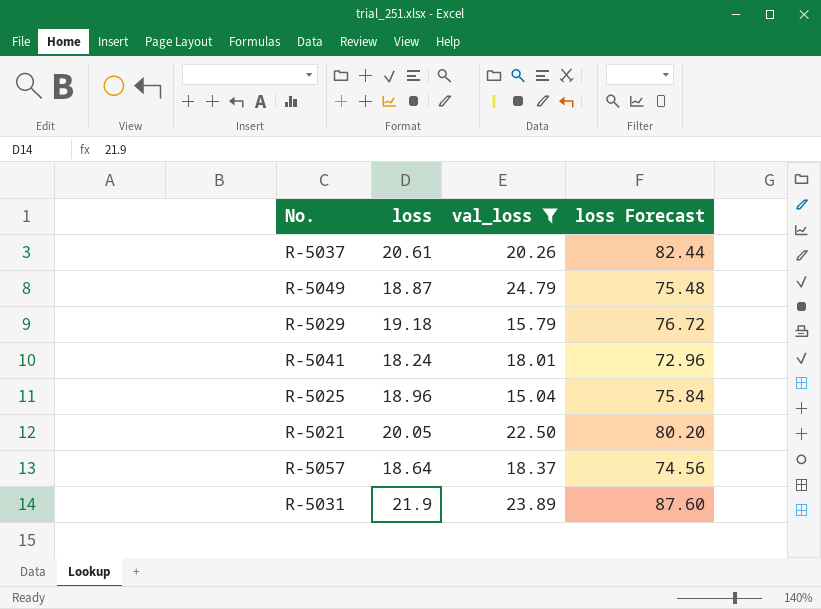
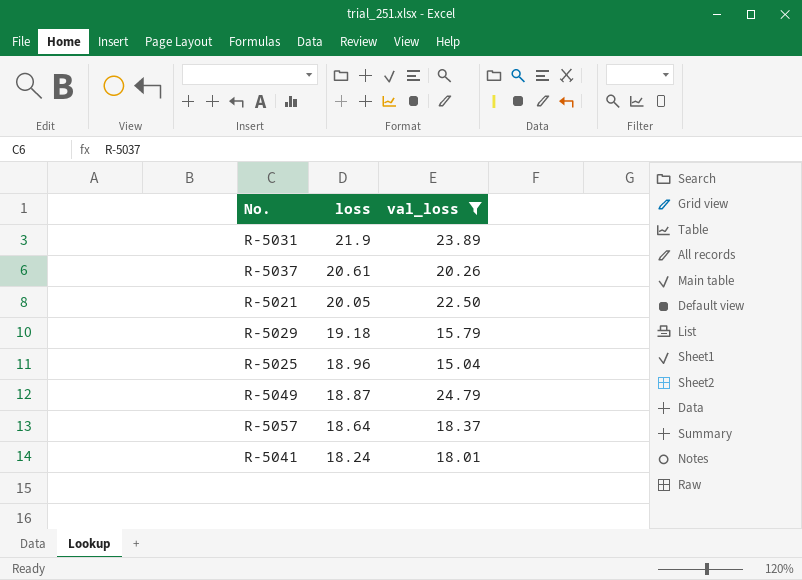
row order: none -> loss descending
column loss Forecast | formula: [loss] * 4 -> none

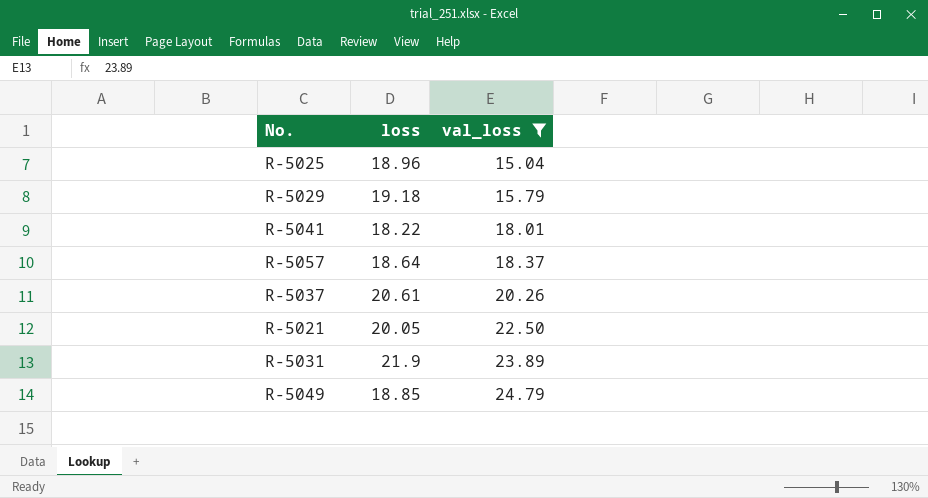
row order: loss descending -> val_loss ascending
R-5041 | loss: 18.24 -> 18.22
R-5049 | loss: 18.87 -> 18.85

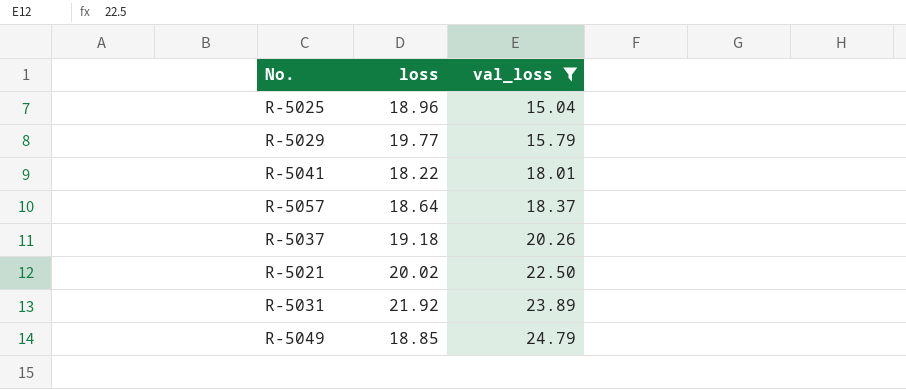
R-5029 | loss: 19.18 -> 19.77
R-5037 | loss: 20.61 -> 19.18
R-5021 | loss: 20.05 -> 20.02
R-5031 | loss: 21.9 -> 21.92

